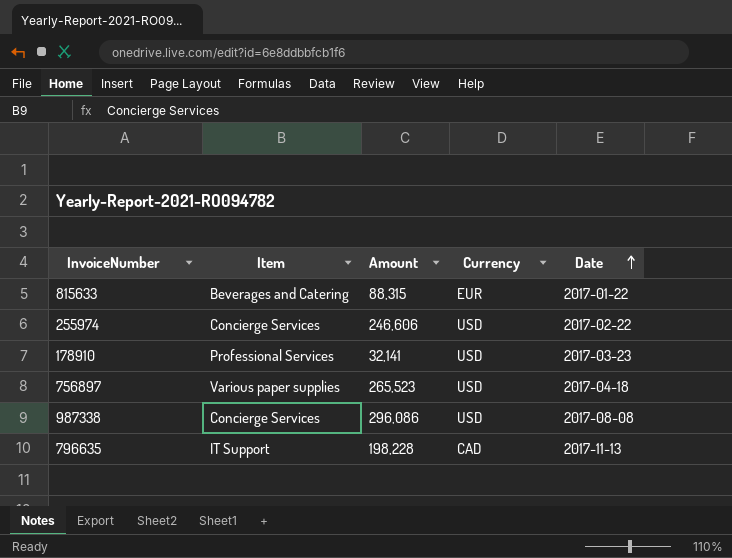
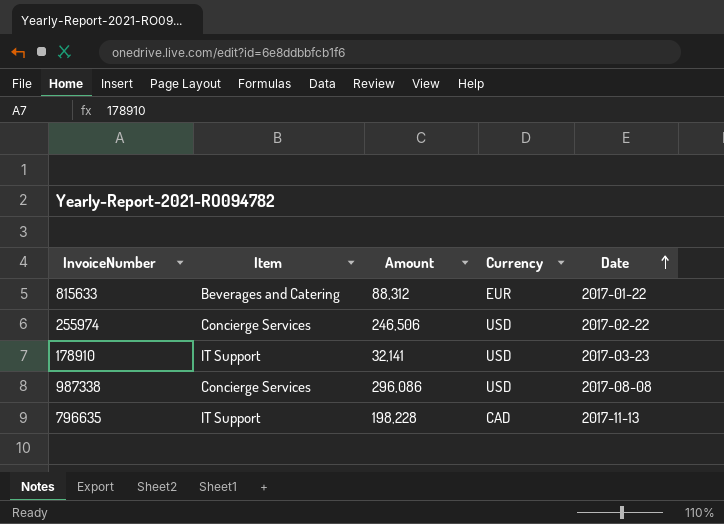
row 756897: Various paper supplies | 265,523 | USD | 2017-04-18 -> none
815633 | Amount: 88,315 -> 88,312
255974 | Amount: 246,606 -> 246,506
178910 | Item: Professional Services -> IT Support

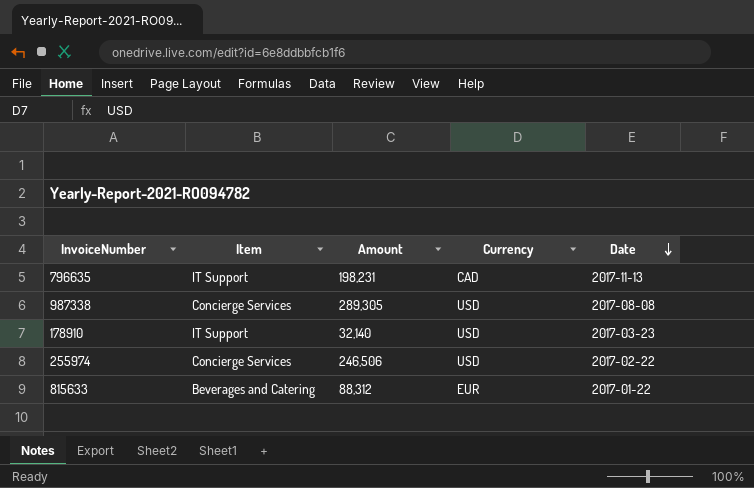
row order: Date ascending -> Date descending
796635 | Amount: 198,228 -> 198,231
987338 | Amount: 296,086 -> 289,305
178910 | Amount: 32,141 -> 32,140

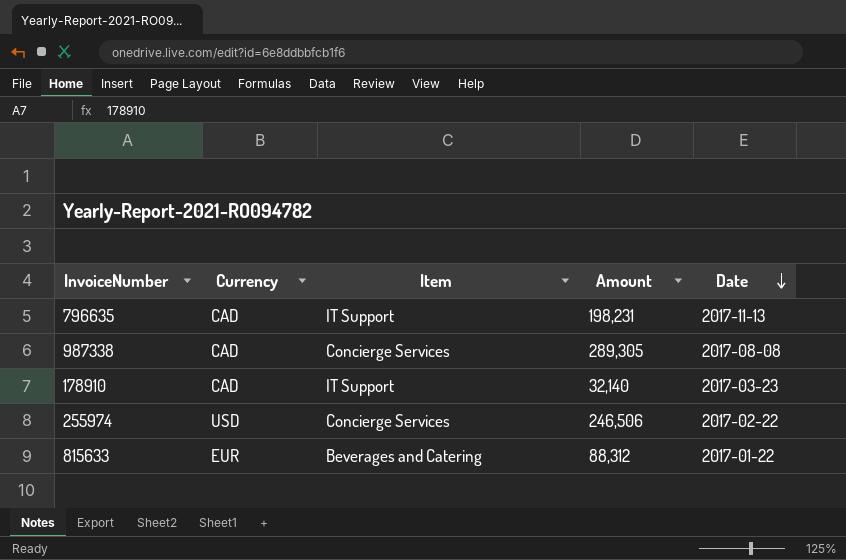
column Currency | position: 4 -> 2
987338 | Currency: USD -> CAD
178910 | Currency: USD -> CAD

